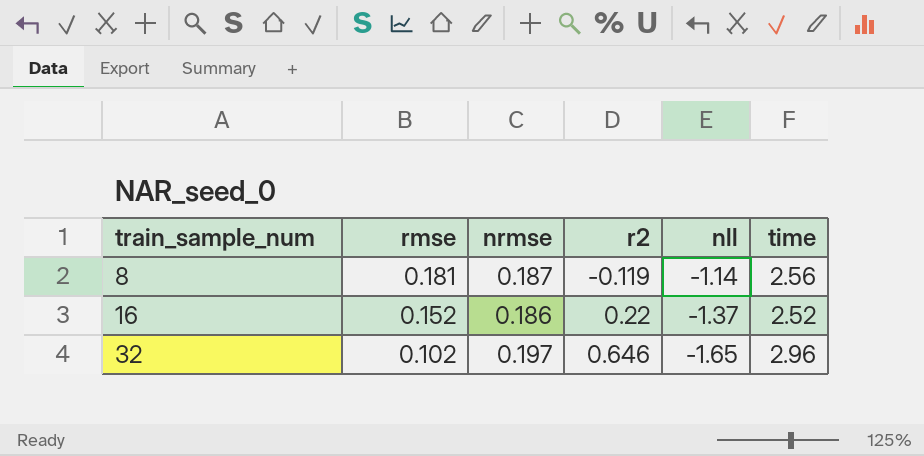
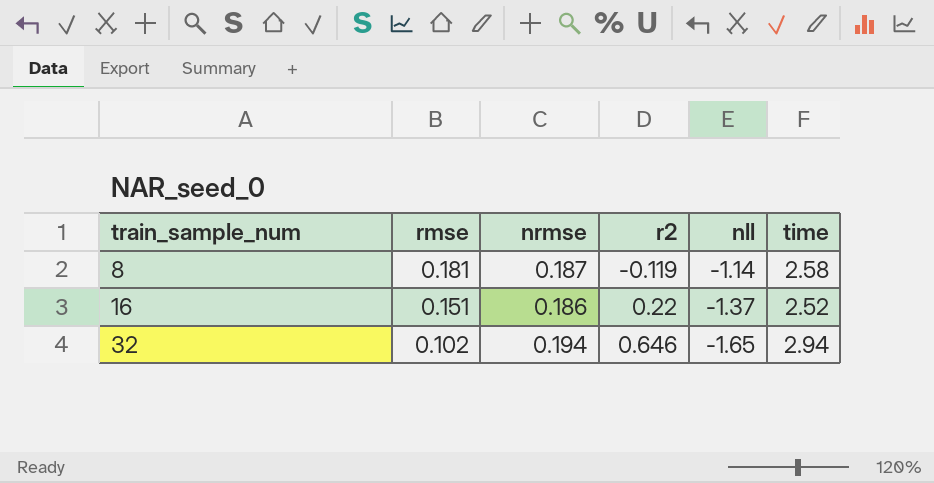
8 | time: 2.56 -> 2.58
16 | rmse: 0.152 -> 0.151
32 | nrmse: 0.197 -> 0.194
32 | time: 2.96 -> 2.94

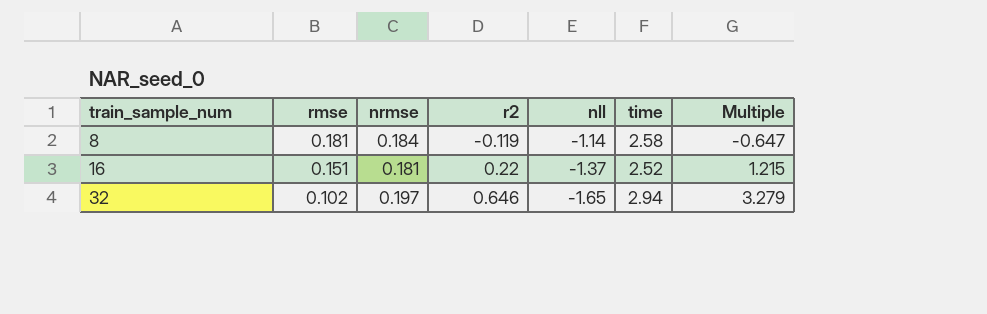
column Multiple | formula: none -> [r2] / [nrmse]
8 | nrmse: 0.187 -> 0.184
16 | nrmse: 0.186 -> 0.181
32 | nrmse: 0.194 -> 0.197

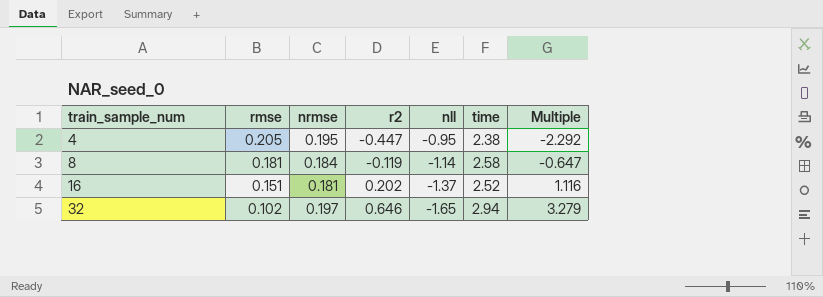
row 4: none -> 0.205 | 0.195 | -0.447 | -0.95 | 2.38 | -2.292
16 | r2: 0.22 -> 0.202
16 | Multiple: 1.215 -> 1.116

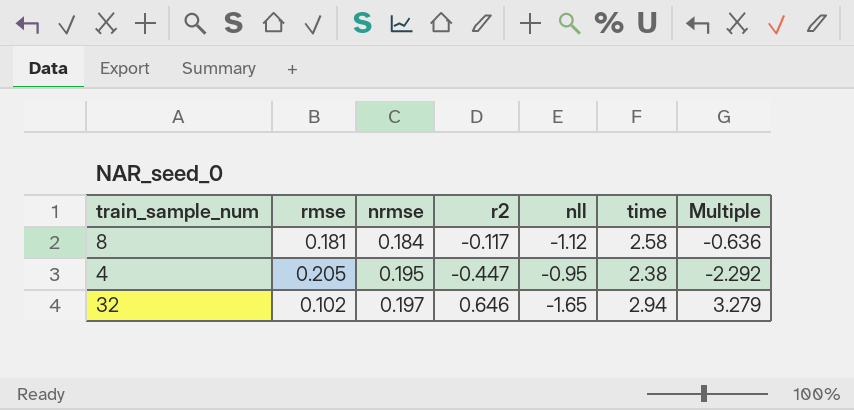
row order: train_sample_num ascending -> nrmse ascending
row 16: 0.151 | 0.181 | 0.202 | -1.37 | 2.52 | 1.116 -> none
8 | r2: -0.119 -> -0.117
8 | nll: -1.14 -> -1.12
8 | Multiple: -0.647 -> -0.636

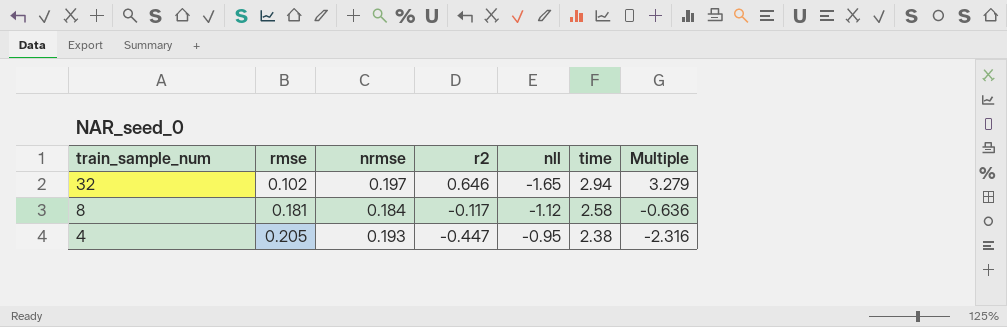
row order: nrmse ascending -> train_sample_num descending
4 | nrmse: 0.195 -> 0.193
4 | Multiple: -2.292 -> -2.316

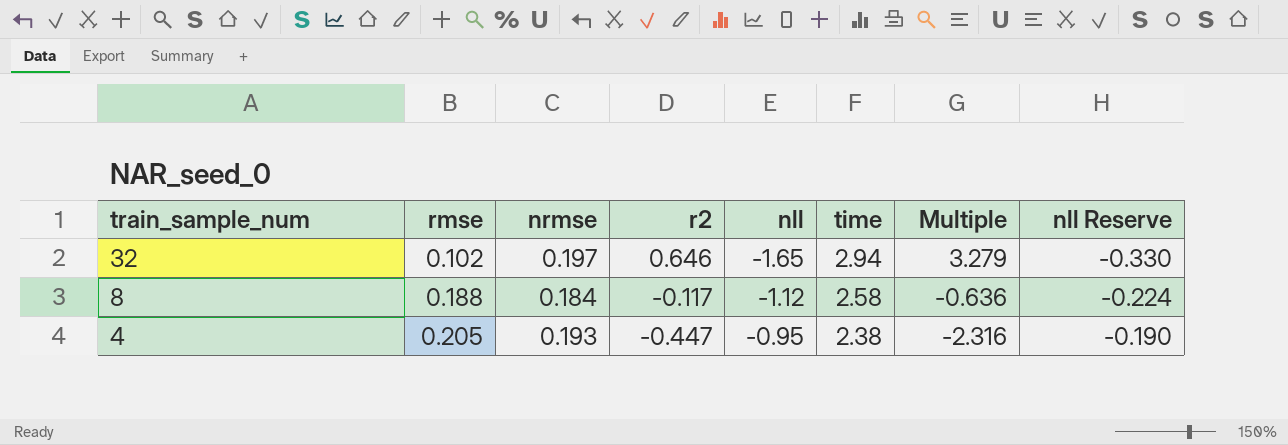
column nll Reserve | formula: none -> [nll] * 0.2
8 | rmse: 0.181 -> 0.188

